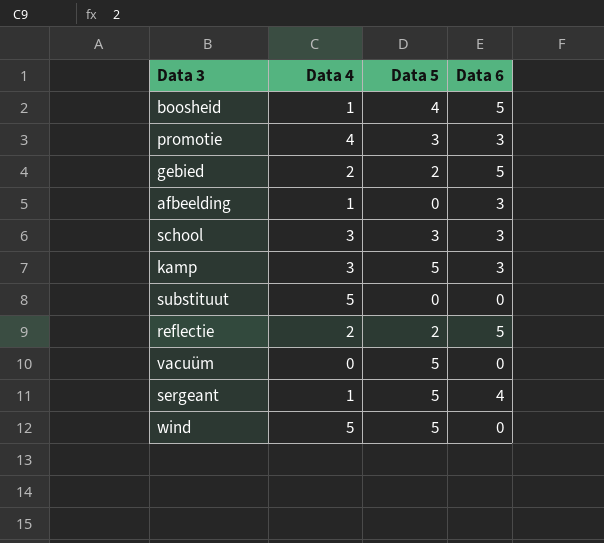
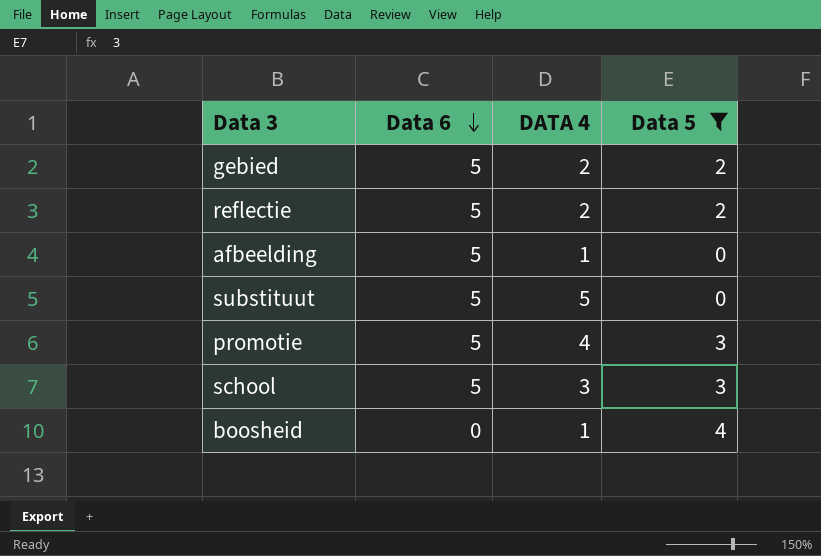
filter: none -> Data 5 != 5
row order: none -> Data 6 descending
column Data 6 | position: 4 -> 2
column name: Data 4 -> DATA 4
afbeelding | Data 6: 3 -> 5
substituut | Data 6: 0 -> 5
promotie | Data 6: 3 -> 5
school | Data 6: 3 -> 5
boosheid | Data 6: 5 -> 0

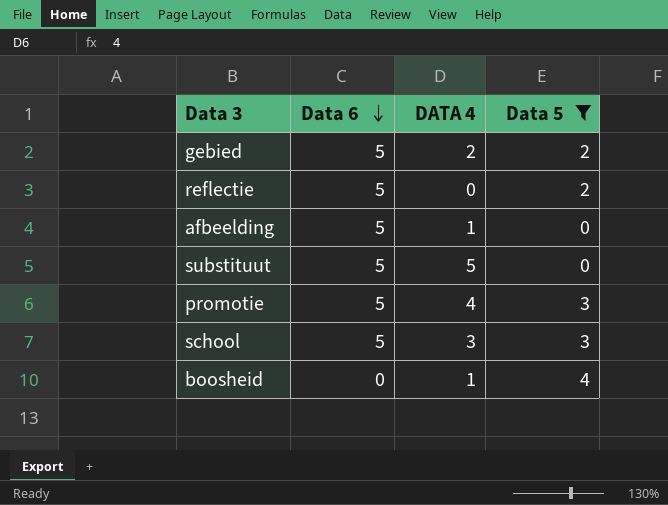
reflectie | DATA 4: 2 -> 0

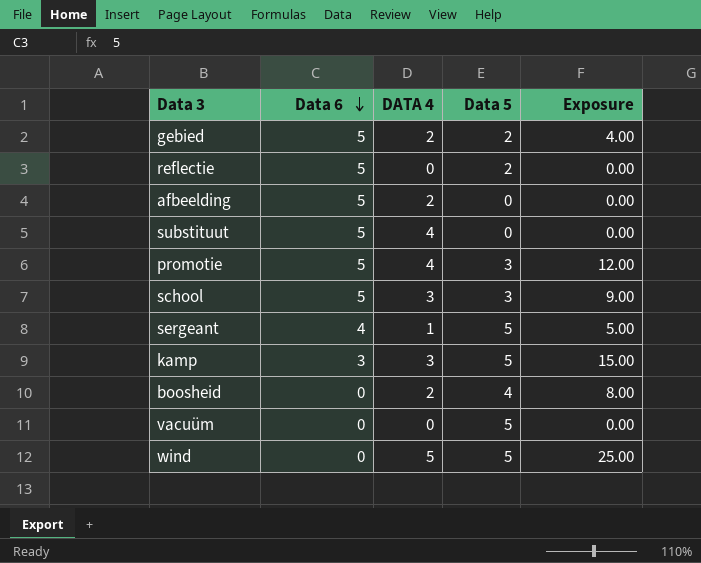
filter: Data 5 != 5 -> none
column Exposure | formula: none -> [DATA 4] * [Data 5]
afbeelding | DATA 4: 1 -> 2
substituut | DATA 4: 5 -> 4
boosheid | DATA 4: 1 -> 2

